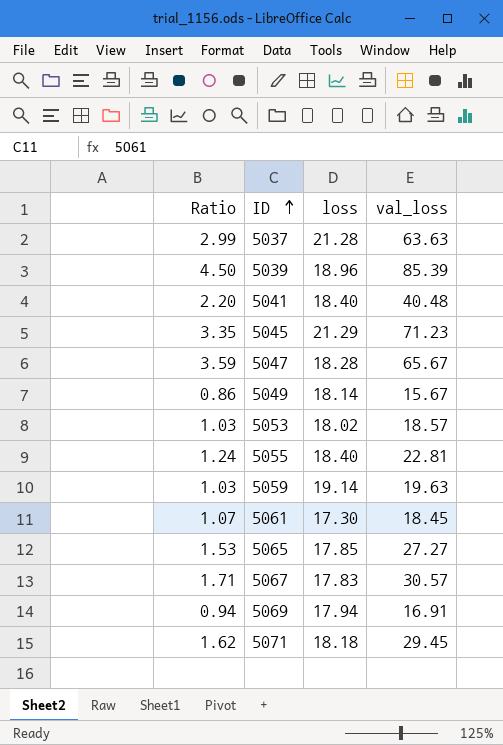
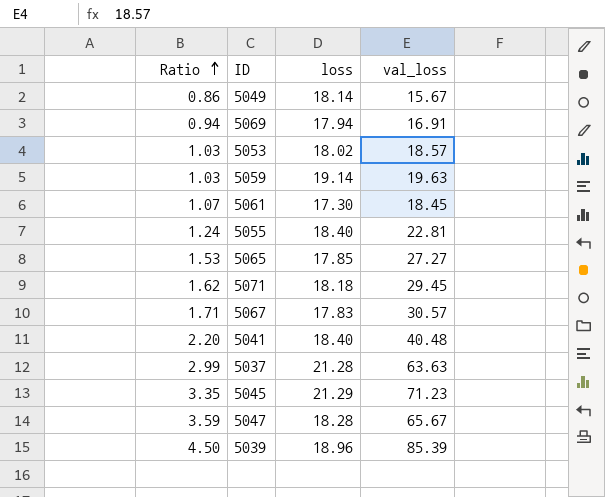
row order: ID ascending -> Ratio ascending

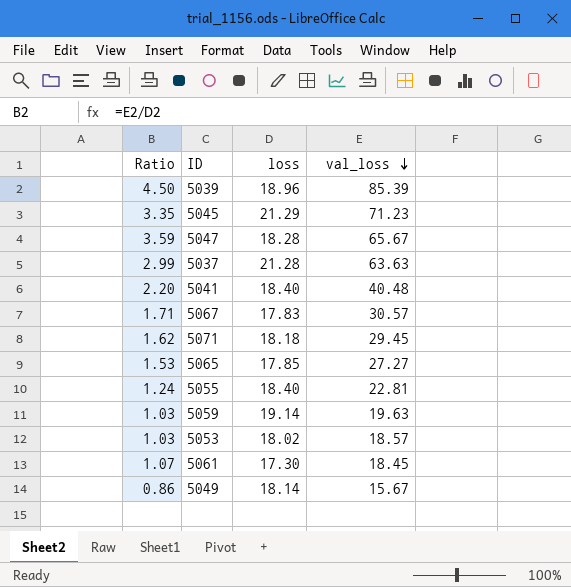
row order: Ratio ascending -> val_loss descending
row 5069: 0.94 | 17.94 | 16.91 -> none

